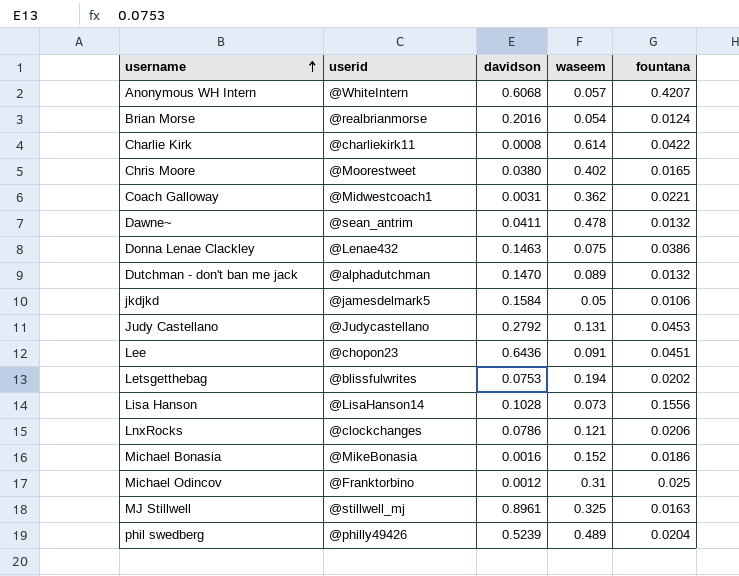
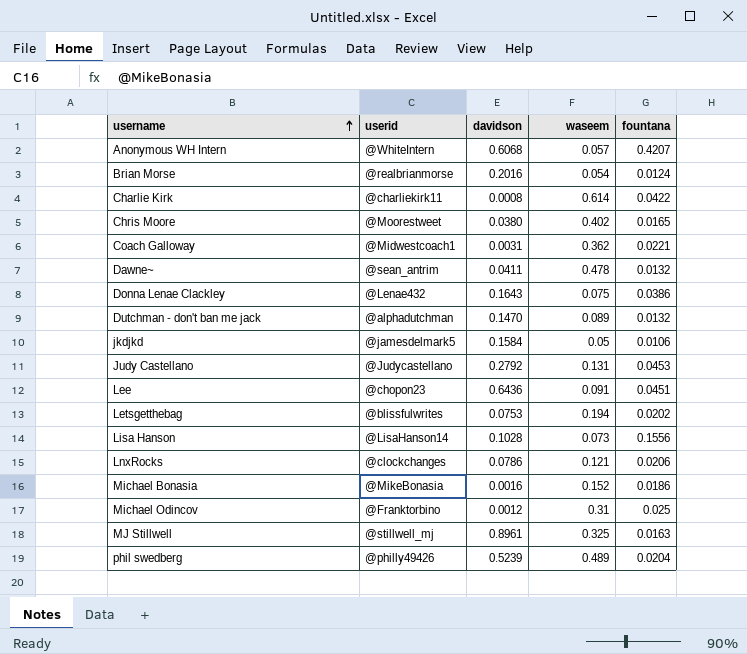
Donna Lenae Clackley | davidson: 0.1463 -> 0.1643

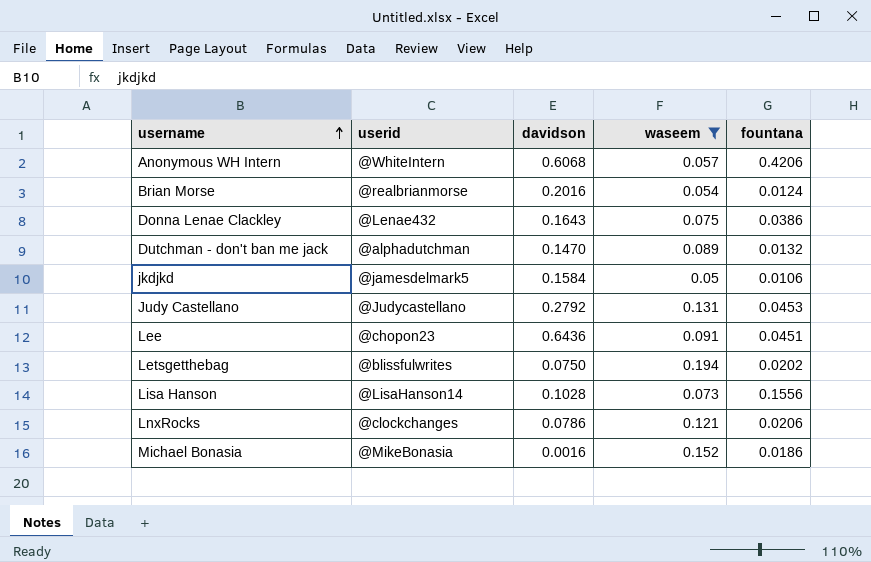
filter: none -> waseem <= 0.194
Anonymous WH Intern | fountana: 0.4207 -> 0.4206
Letsgetthebag | davidson: 0.0753 -> 0.0750

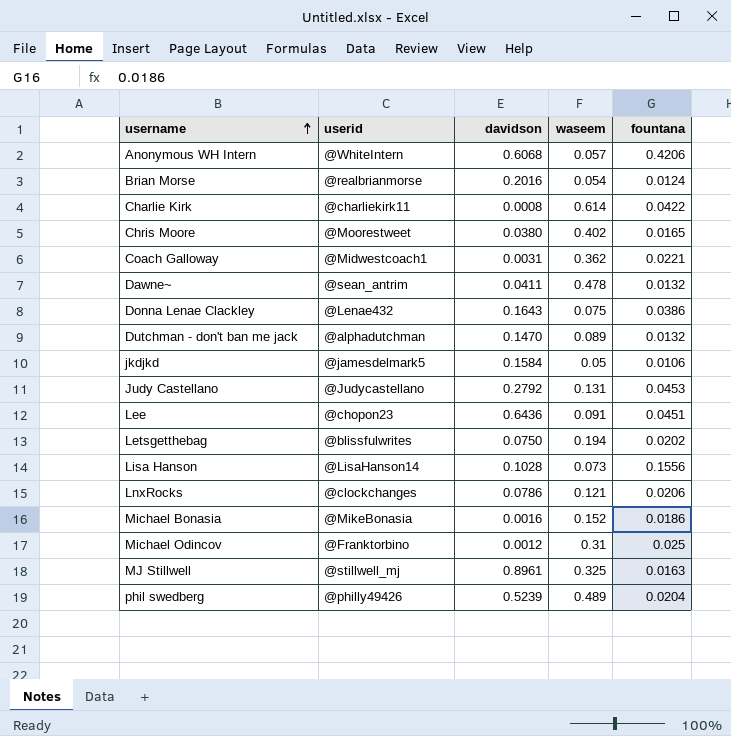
filter: waseem <= 0.194 -> none

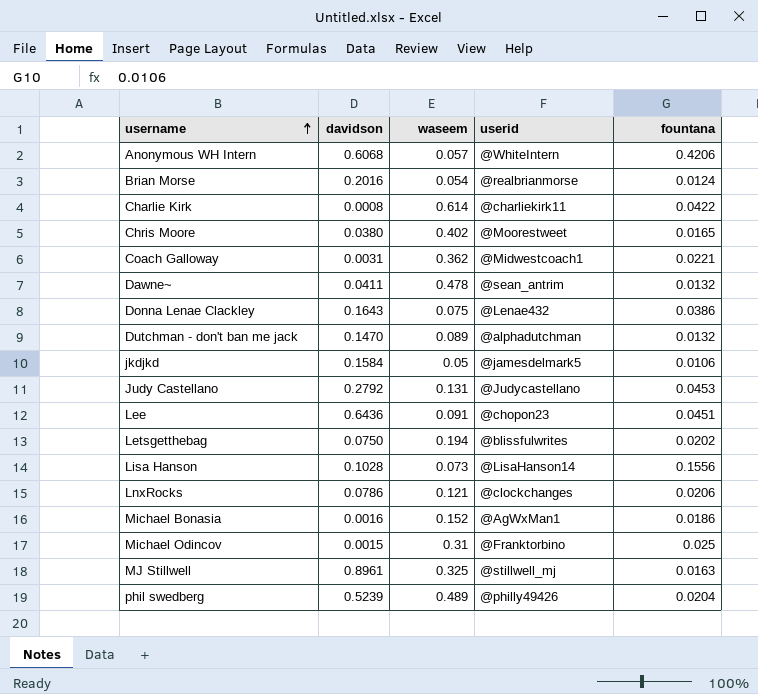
column userid | position: 2 -> 4
Michael Bonasia | userid: @MikeBonasia -> @AgWxMan1
Michael Odincov | davidson: 0.0012 -> 0.0015

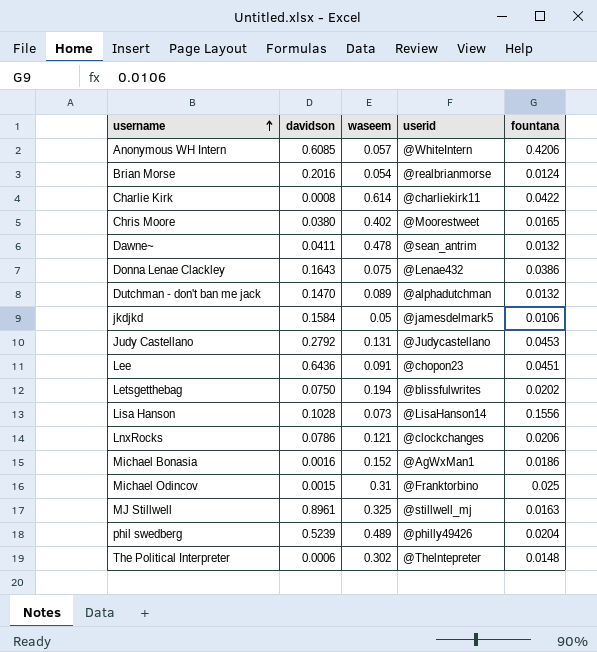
row Coach Galloway: 0.0031 | 0.362 | @Midwestcoach1 | 0.0221 -> none
Anonymous WH Intern | davidson: 0.6068 -> 0.6085
row The Political Interpreter: none -> 0.0006 | 0.302 | @Thelntepreter | 0.0148

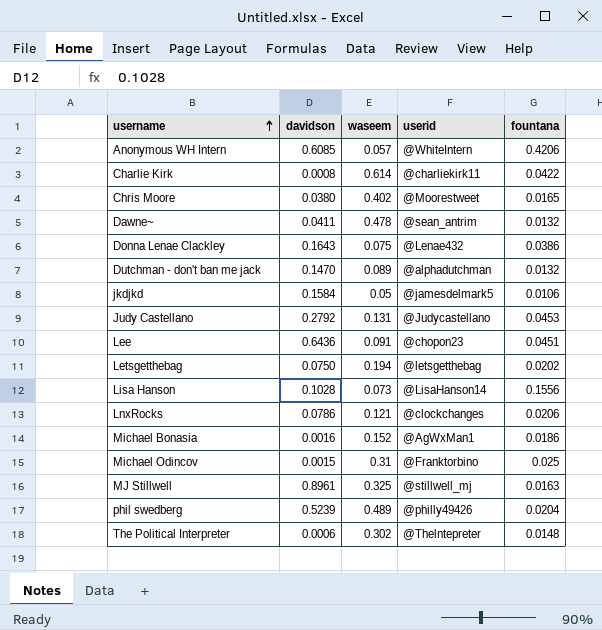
row Brian Morse: 0.2016 | 0.054 | @realbrianmorse | 0.0124 -> none
Letsgetthebag | userid: @blissfulwrites -> @letsgetthebag

